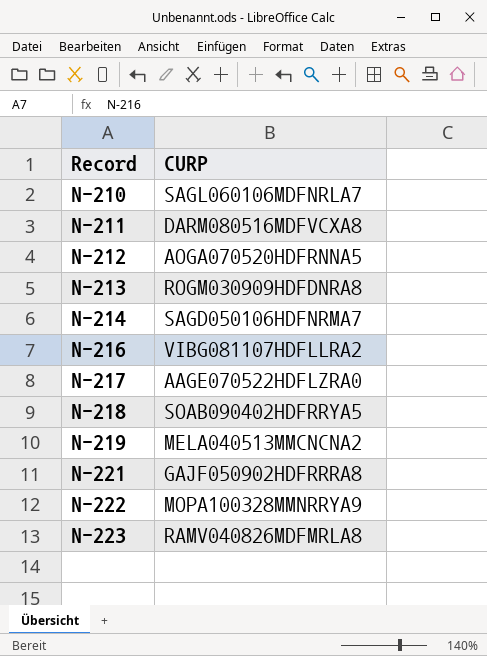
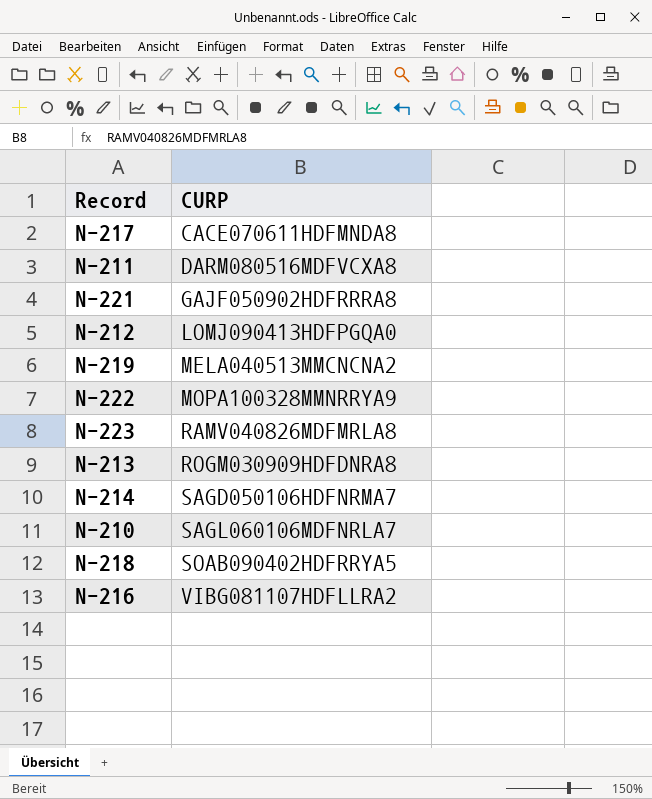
row order: Record ascending -> CURP ascending
N-217 | CURP: AAGE070522HDFLZRA0 -> CACE070611HDFMNDA8
N-212 | CURP: AOGA070520HDFRNNA5 -> LOMJ090413HDFPGQA0

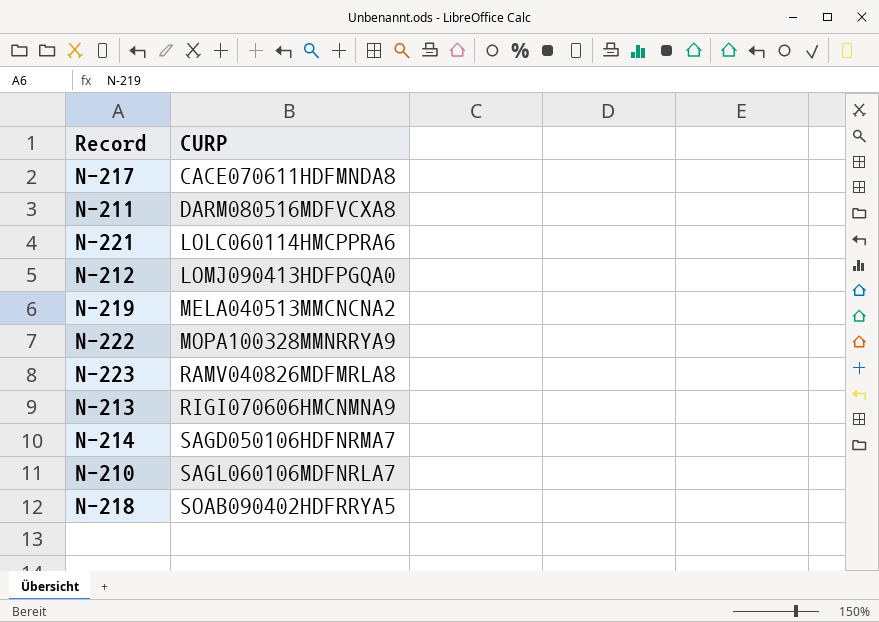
row N-216: VIBG081107HDFLLRA2 -> none
N-221 | CURP: GAJF050902HDFRRRA8 -> LOLC060114HMCPPRA6
N-213 | CURP: ROGM030909HDFDNRA8 -> RIGI070606HMCNMNA9

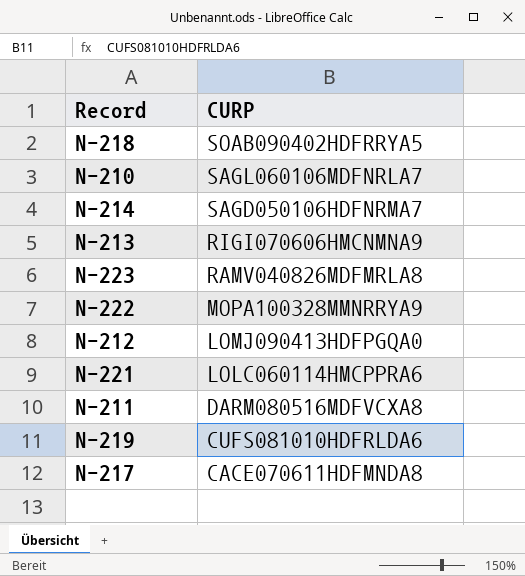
row order: CURP ascending -> CURP descending
N-219 | CURP: MELA040513MMCNCNA2 -> CUFS081010HDFRLDA6

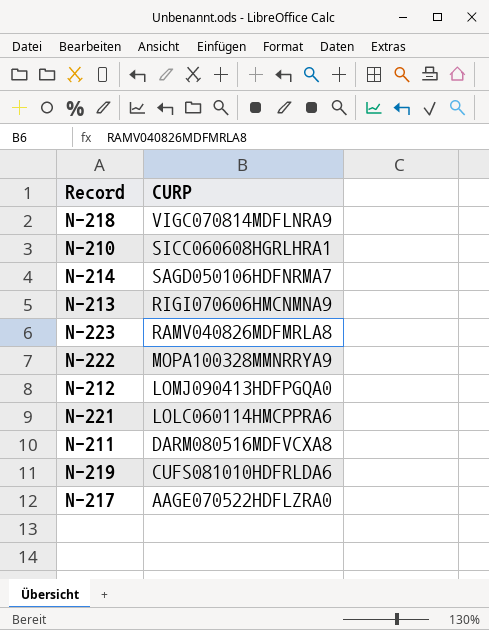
N-218 | CURP: SOAB090402HDFRRYA5 -> VIGC070814MDFLNRA9
N-210 | CURP: SAGL060106MDFNRLA7 -> SICC060608HGRLHRA1
N-217 | CURP: CACE070611HDFMNDA8 -> AAGE070522HDFLZRA0

